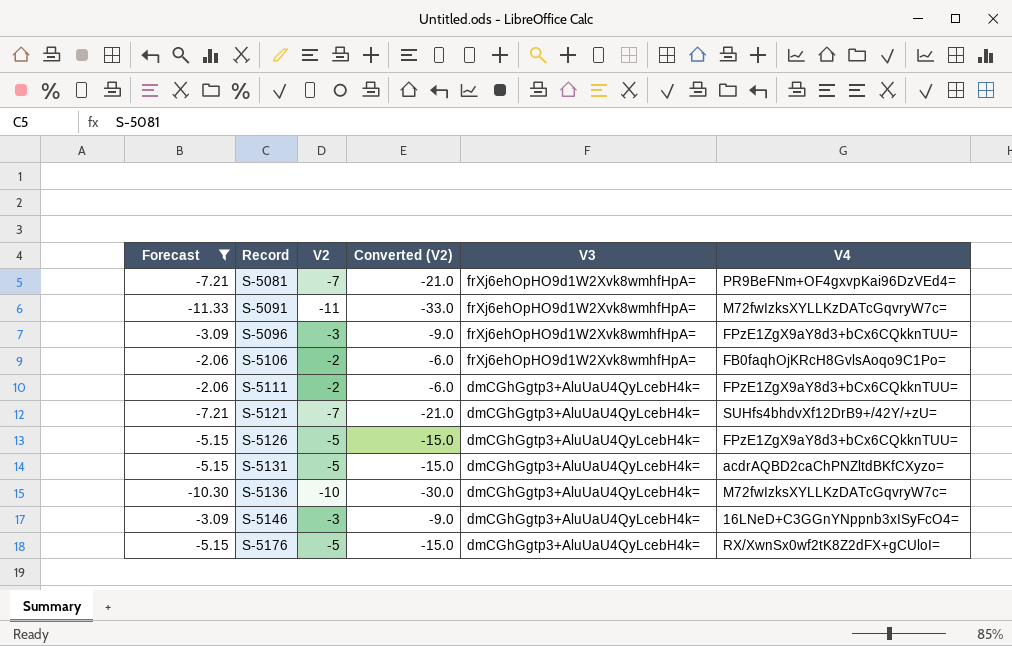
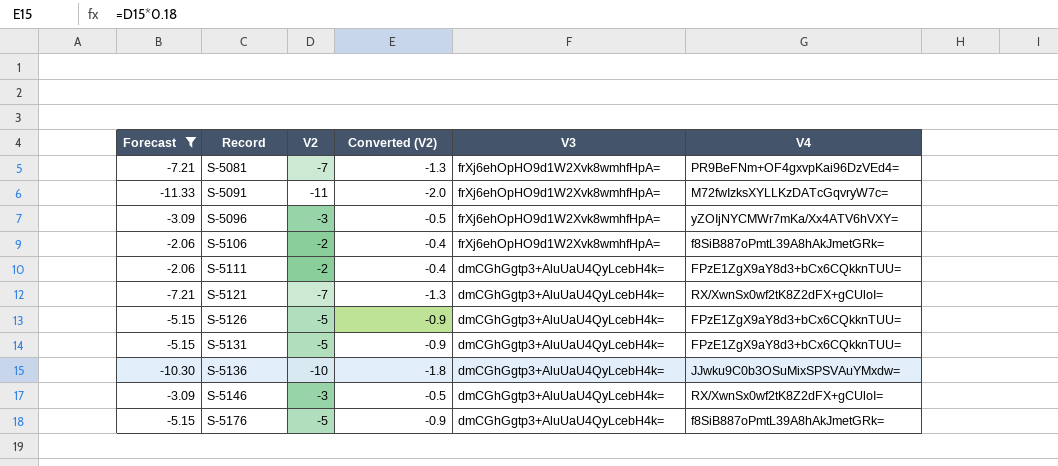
column Converted (V2) | formula: [V2] * 3 -> [V2] * 0.18
S-5096 | V4: FPzE1ZgX9aY8d3+bCx6CQkknTUU= -> yZOIjNYCMWr7mKa/Xx4ATV6hVXY=
S-5106 | V4: FB0faqhOjKRcH8GvlsAoqo9C1Po= -> f8SiB887oPmtL39A8hAkJmetGRk=
S-5121 | V4: SUHfs4bhdvXf12DrB9+/42Y/+zU= -> RX/XwnSx0wf2tK8Z2dFX+gCUloI=
S-5131 | V4: acdrAQBD2caChPNZltdBKfCXyzo= -> FPzE1ZgX9aY8d3+bCx6CQkknTUU=
S-5136 | V4: M72fwIzksXYLLKzDATcGqvryW7c= -> JJwku9C0b3OSuMixSPSVAuYMxdw=
S-5146 | V4: 16LNeD+C3GGnYNppnb3xISyFcO4= -> RX/XwnSx0wf2tK8Z2dFX+gCUloI=
S-5176 | V4: RX/XwnSx0wf2tK8Z2dFX+gCUloI= -> f8SiB887oPmtL39A8hAkJmetGRk=

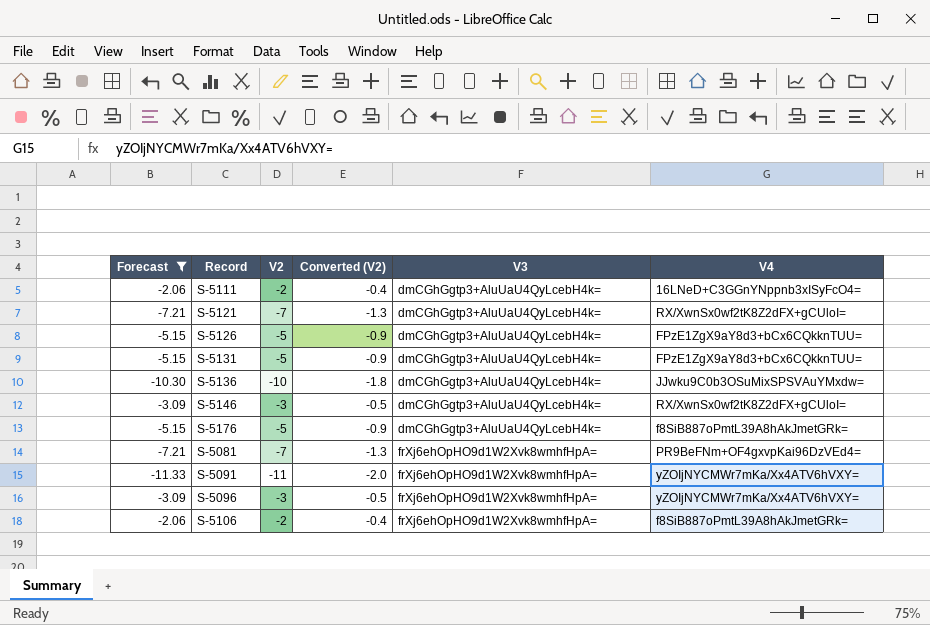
row order: Record ascending -> V3 ascending
S-5111 | V4: FPzE1ZgX9aY8d3+bCx6CQkknTUU= -> 16LNeD+C3GGnYNppnb3xISyFcO4=
S-5091 | V4: M72fwIzksXYLLKzDATcGqvryW7c= -> yZOIjNYCMWr7mKa/Xx4ATV6hVXY=

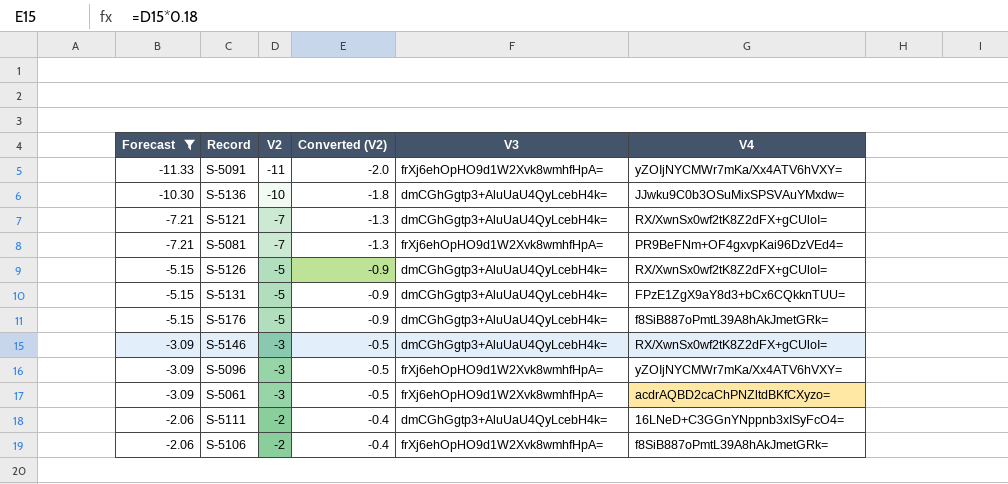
row order: V3 ascending -> Forecast ascending
S-5126 | V4: FPzE1ZgX9aY8d3+bCx6CQkknTUU= -> RX/XwnSx0wf2tK8Z2dFX+gCUloI=
row S-5061: none -> -3.09 | -3 | -0.5 | frXj6ehOpHO9d1W2Xvk8wmhfHpA= | acdrAQBD2caChPNZltdBKfCXyzo=

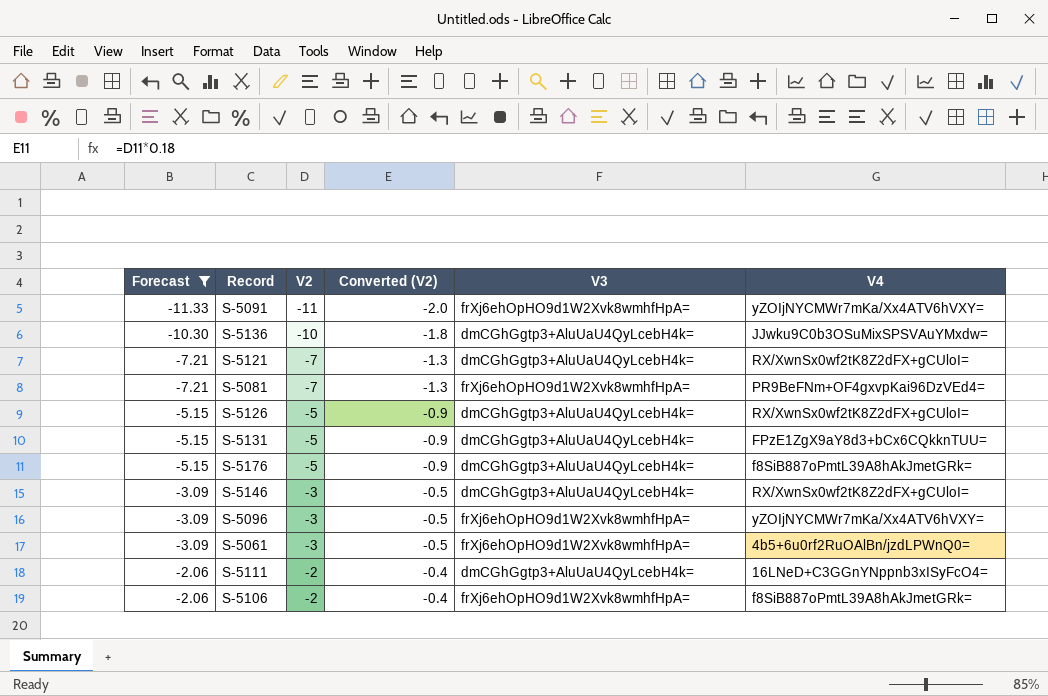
S-5061 | V4: acdrAQBD2caChPNZltdBKfCXyzo= -> 4b5+6u0rf2RuOAlBn/jzdLPWnQ0=

